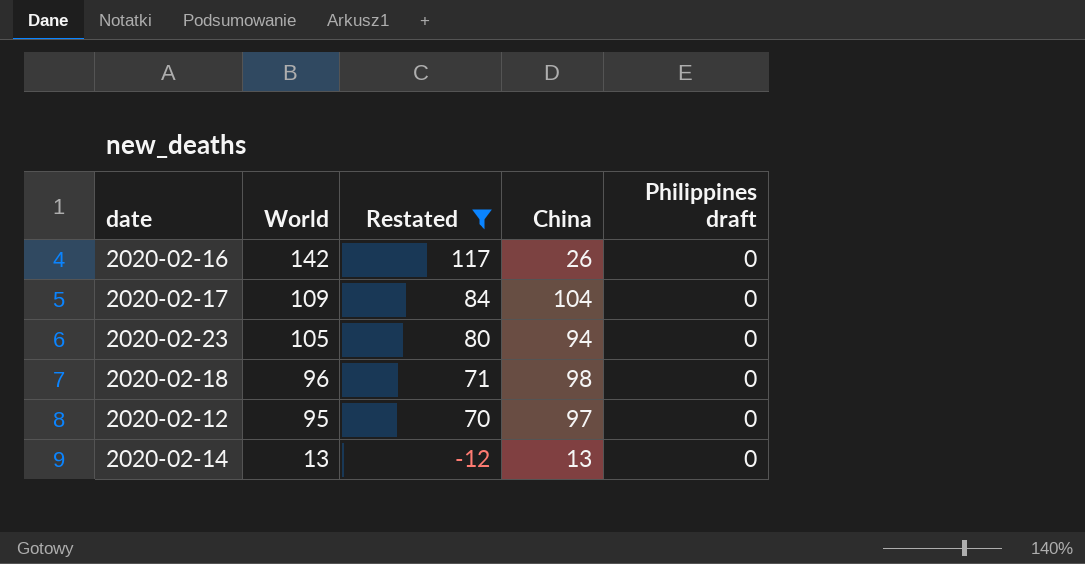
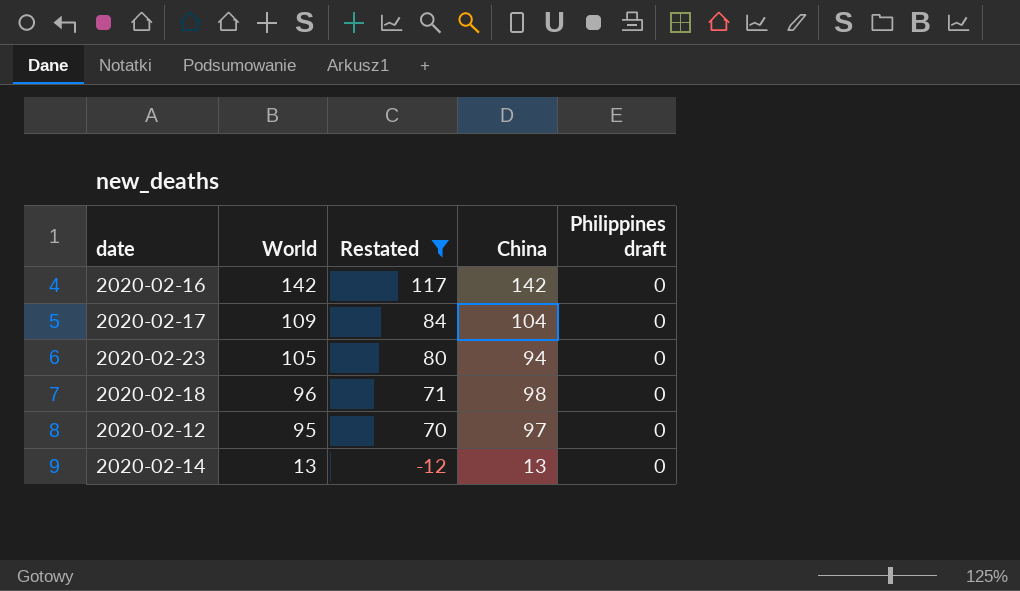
2020-02-16 | China: 26 -> 142

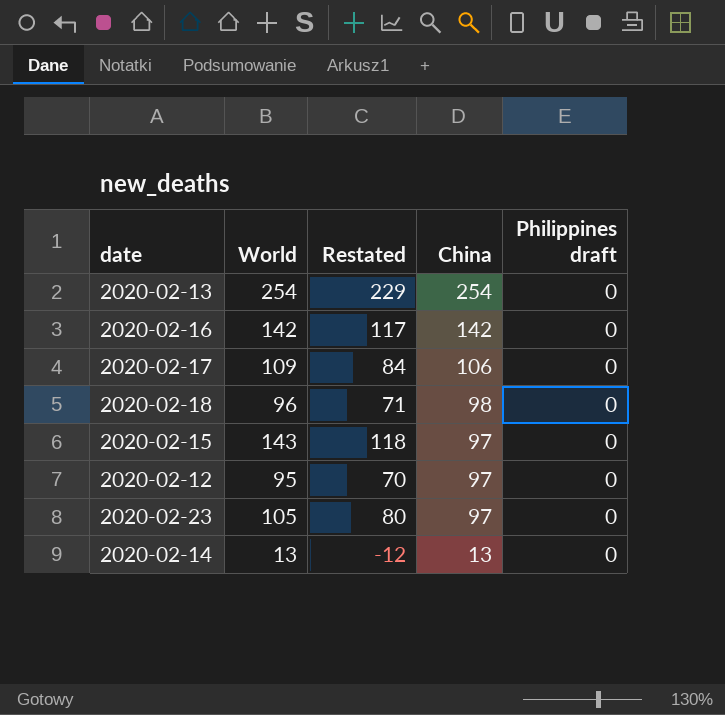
filter: Restated <= 117 -> none
row order: World descending -> China descending
2020-02-17 | China: 104 -> 106
2020-02-23 | China: 94 -> 97

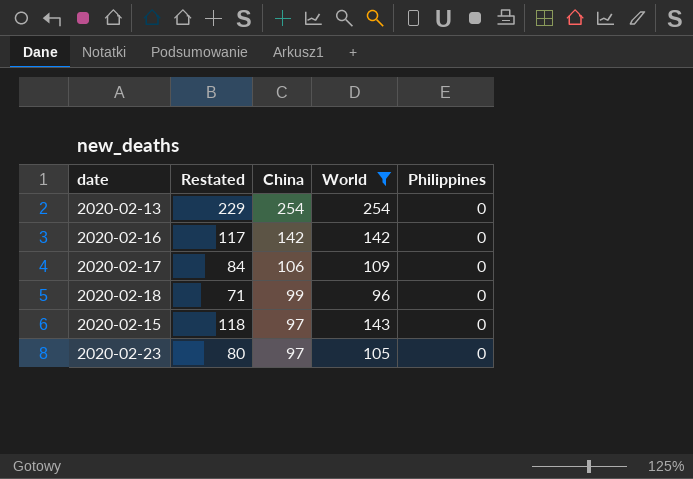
filter: none -> World >= 96
column World | position: 2 -> 4
column name: Philippines draft -> Philippines
2020-02-18 | China: 98 -> 99

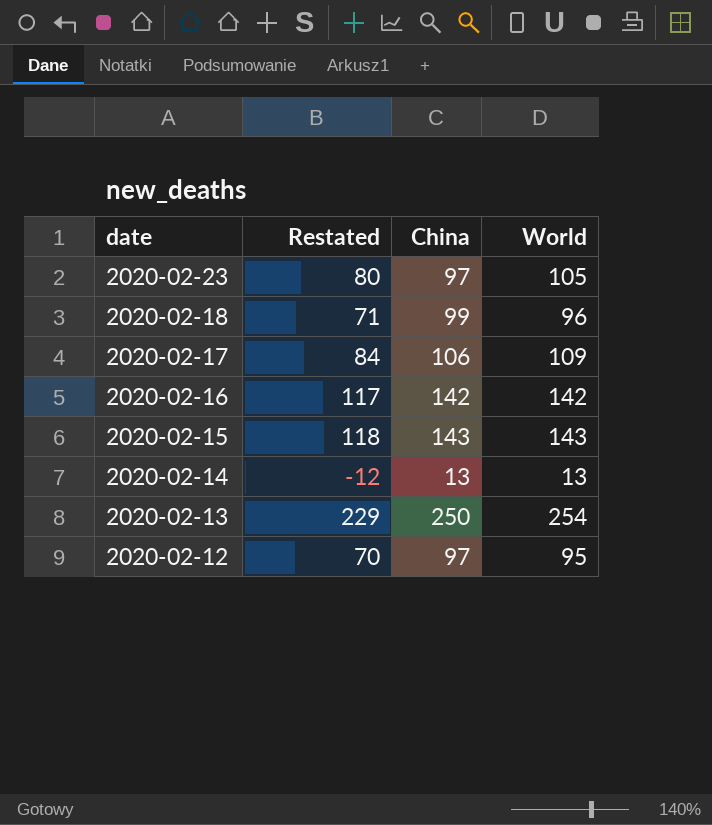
filter: World >= 96 -> none
row order: China descending -> date descending
column Philippines | position: 5 -> none
2020-02-15 | China: 97 -> 143
2020-02-13 | China: 254 -> 250

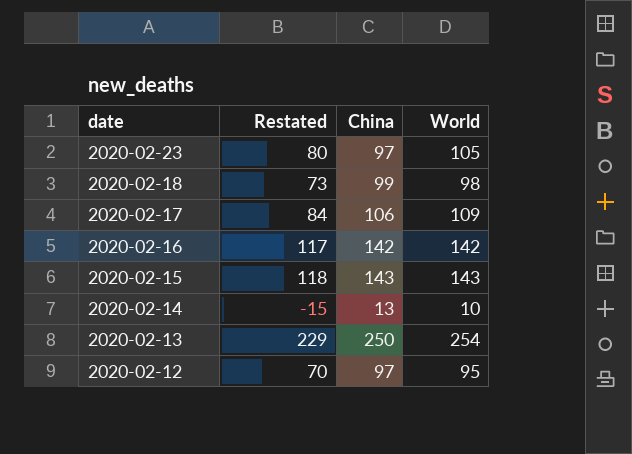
2020-02-18 | Restated: 71 -> 73
2020-02-18 | World: 96 -> 98
2020-02-14 | Restated: -12 -> -15
2020-02-14 | World: 13 -> 10

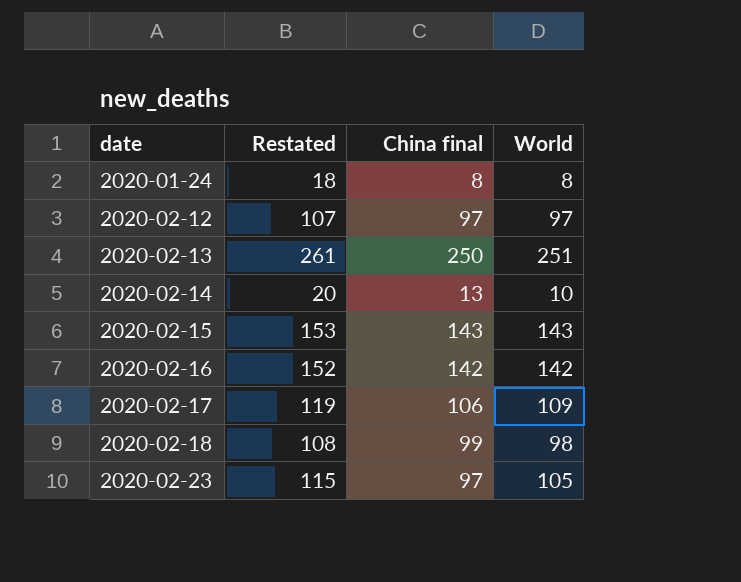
row order: date descending -> date ascending
column Restated | formula: [World] - 25 -> [World] + 10
column name: China -> China final
row 2020-01-24: none -> 18 | 8 | 8
2020-02-12 | World: 95 -> 97
2020-02-13 | World: 254 -> 251

